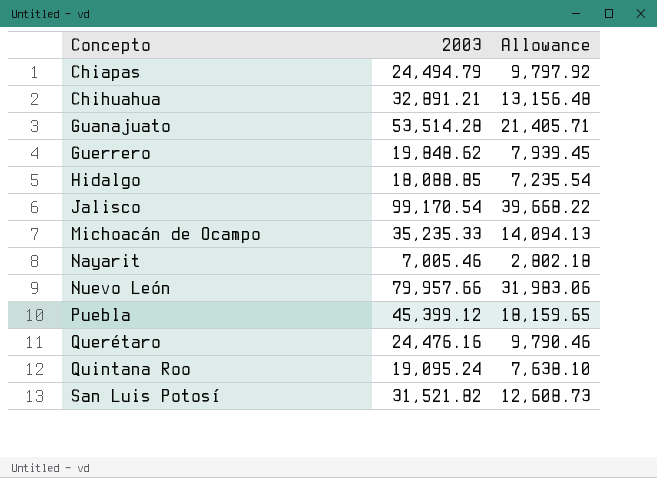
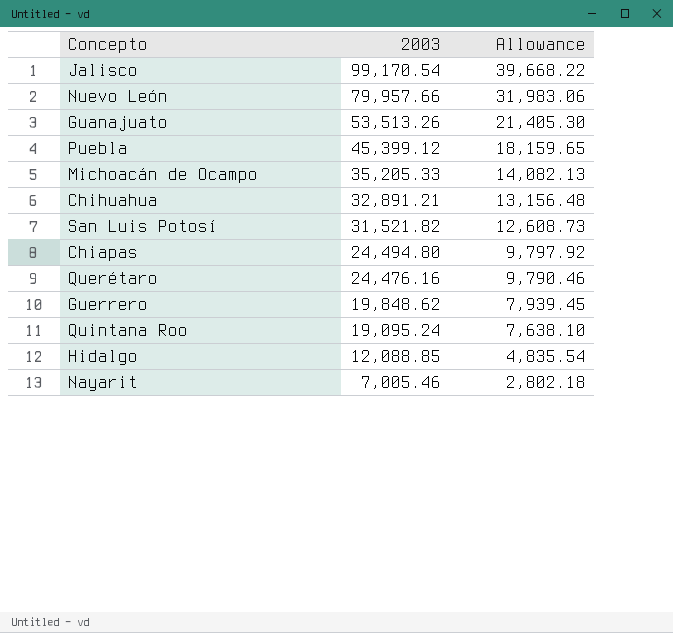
row order: Concepto ascending -> 2003 descending
Guanajuato | 2003: 53,514.28 -> 53,513.26
Guanajuato | Allowance: 21,405.71 -> 21,405.30
Michoacán de Ocampo | 2003: 35,235.33 -> 35,205.33
Michoacán de Ocampo | Allowance: 14,094.13 -> 14,082.13
Chiapas | 2003: 24,494.79 -> 24,494.80
Hidalgo | 2003: 18,088.85 -> 12,088.85
Hidalgo | Allowance: 7,235.54 -> 4,835.54

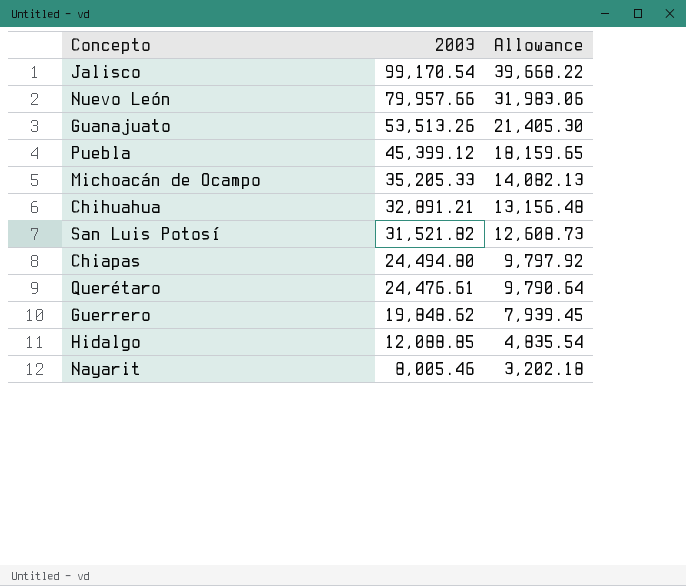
row Quintana Roo: 19,095.24 | 7,638.10 -> none
Querétaro | 2003: 24,476.16 -> 24,476.61
Querétaro | Allowance: 9,790.46 -> 9,790.64
Nayarit | 2003: 7,005.46 -> 8,005.46
Nayarit | Allowance: 2,802.18 -> 3,202.18

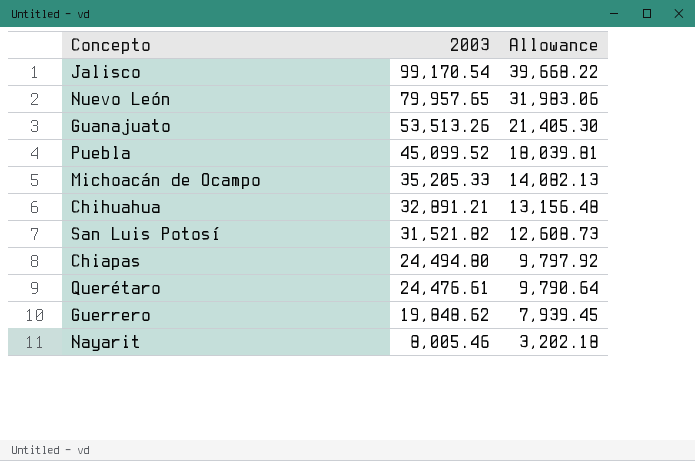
row Hidalgo: 12,088.85 | 4,835.54 -> none
Nuevo León | 2003: 79,957.66 -> 79,957.65
Puebla | 2003: 45,399.12 -> 45,099.52
Puebla | Allowance: 18,159.65 -> 18,039.81

